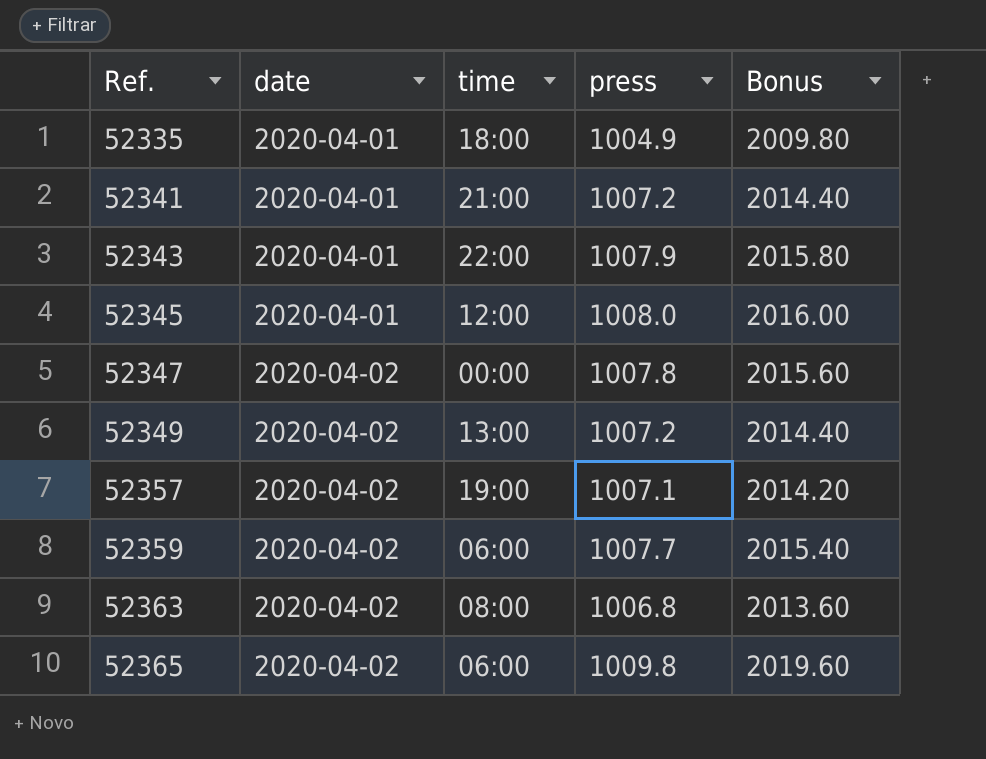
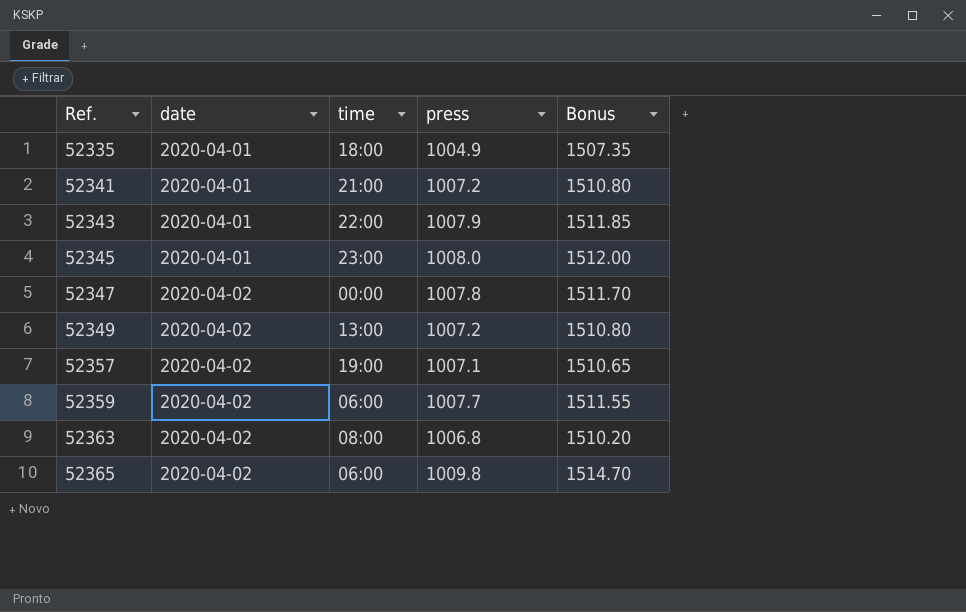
column Bonus | formula: [press] * 2 -> [press] * 1.5
52345 | time: 12:00 -> 23:00

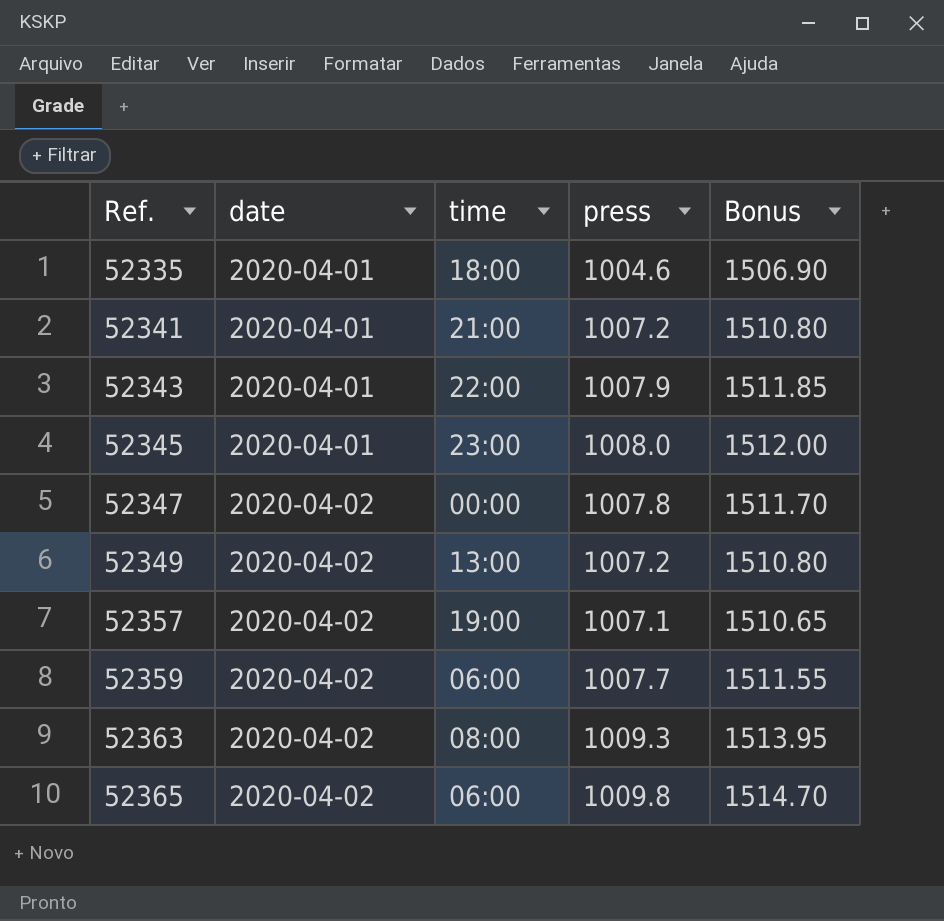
52335 | press: 1004.9 -> 1004.6
52335 | Bonus: 1507.35 -> 1506.90
52363 | press: 1006.8 -> 1009.3
52363 | Bonus: 1510.20 -> 1513.95

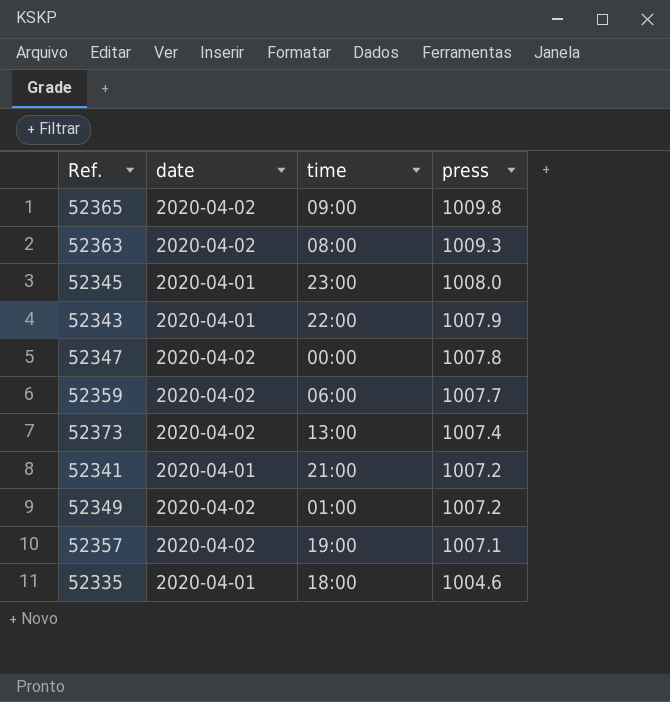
row order: Ref. ascending -> press descending
column Bonus | formula: [press] * 1.5 -> none
52365 | time: 06:00 -> 09:00
row 52373: none -> 2020-04-02 | 13:00 | 1007.4
52349 | time: 13:00 -> 01:00

